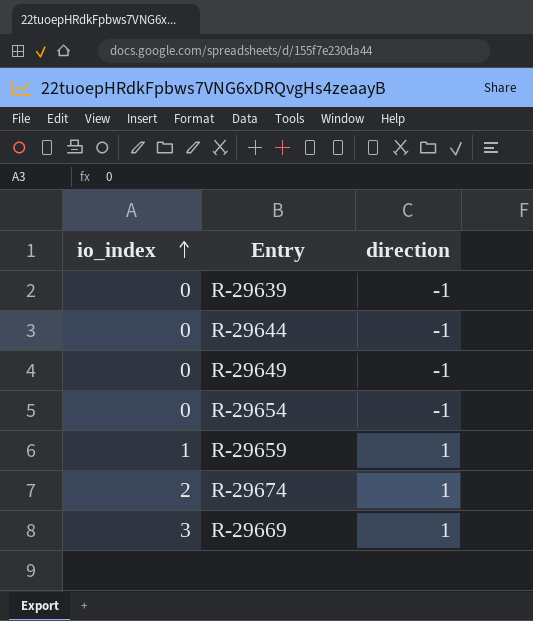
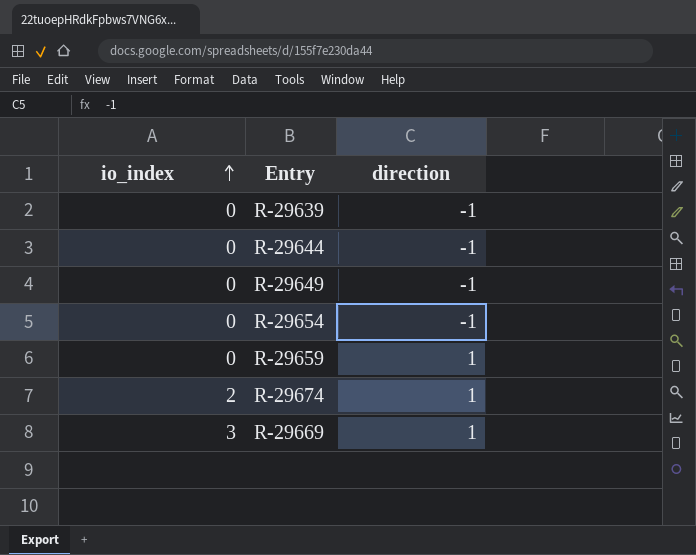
R-29659 | io_index: 1 -> 0

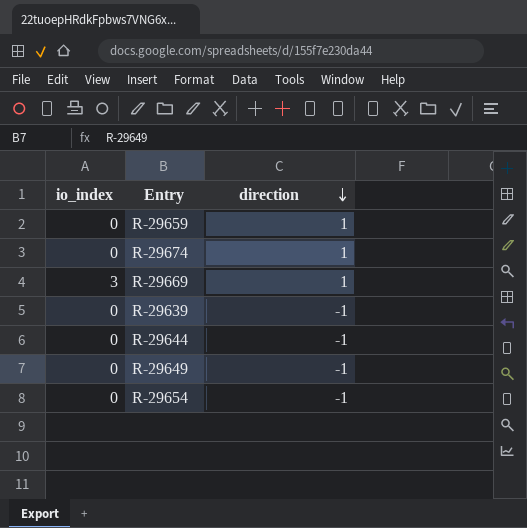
row order: io_index ascending -> direction descending
R-29674 | io_index: 2 -> 0

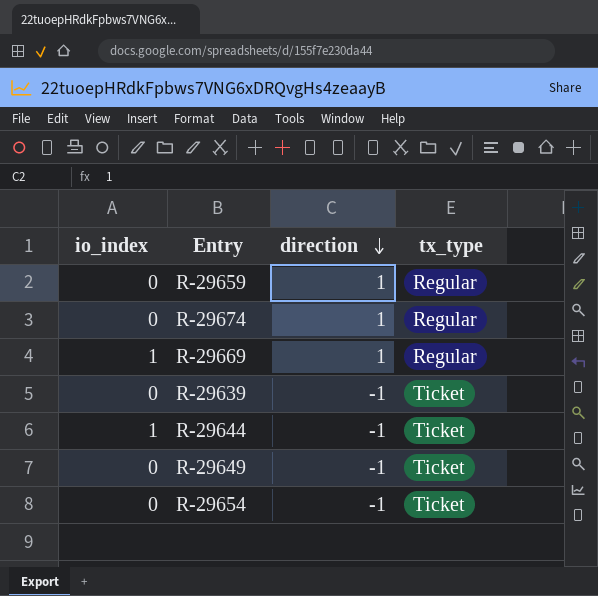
column tx_type | position: none -> 4
R-29669 | io_index: 3 -> 1
R-29644 | io_index: 0 -> 1

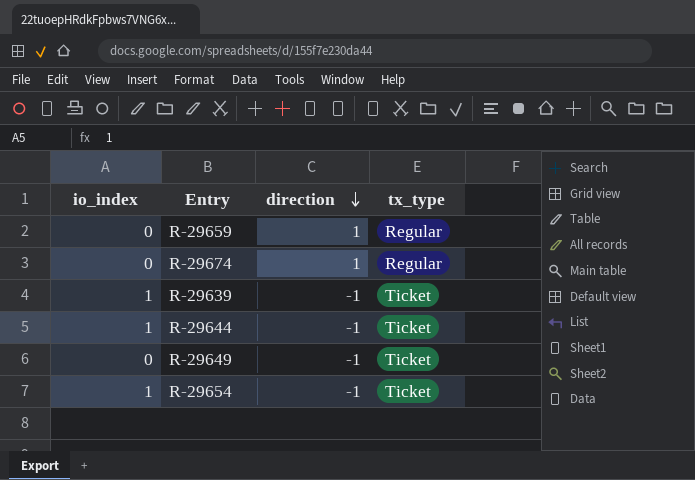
row R-29669: 1 | 1 | Regular -> none
R-29639 | io_index: 0 -> 1
R-29654 | io_index: 0 -> 1

